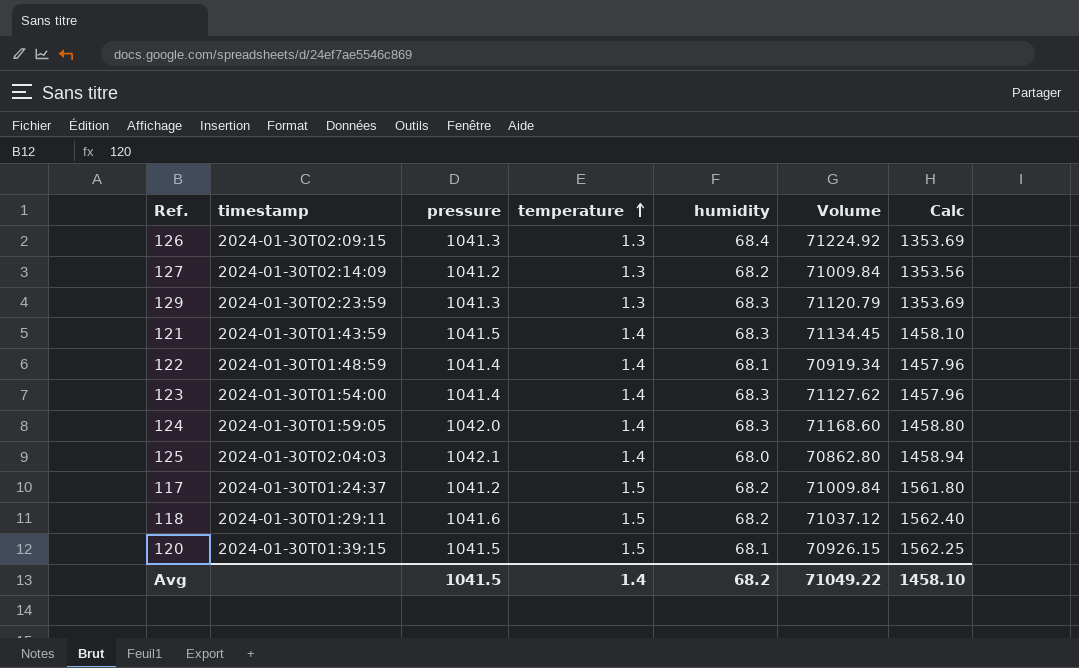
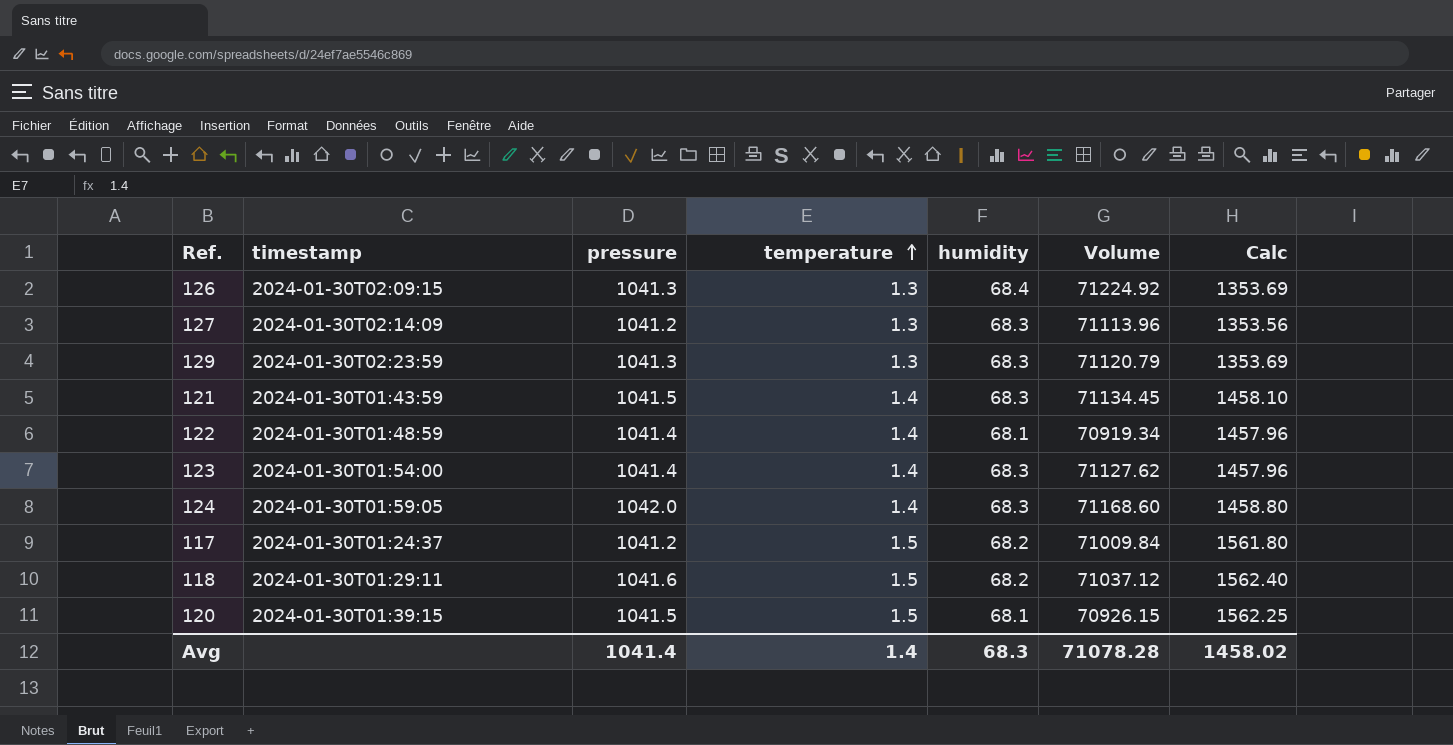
row 125: 2024-01-30T02:04:03 | 1042.1 | 1.4 | 68.0 | 70862.80 | 1458.94 -> none
127 | humidity: 68.2 -> 68.3
127 | Volume: 71009.84 -> 71113.96
Avg | pressure: 1041.5 -> 1041.4
Avg | humidity: 68.2 -> 68.3
Avg | Volume: 71049.22 -> 71078.28
Avg | Calc: 1458.10 -> 1458.02

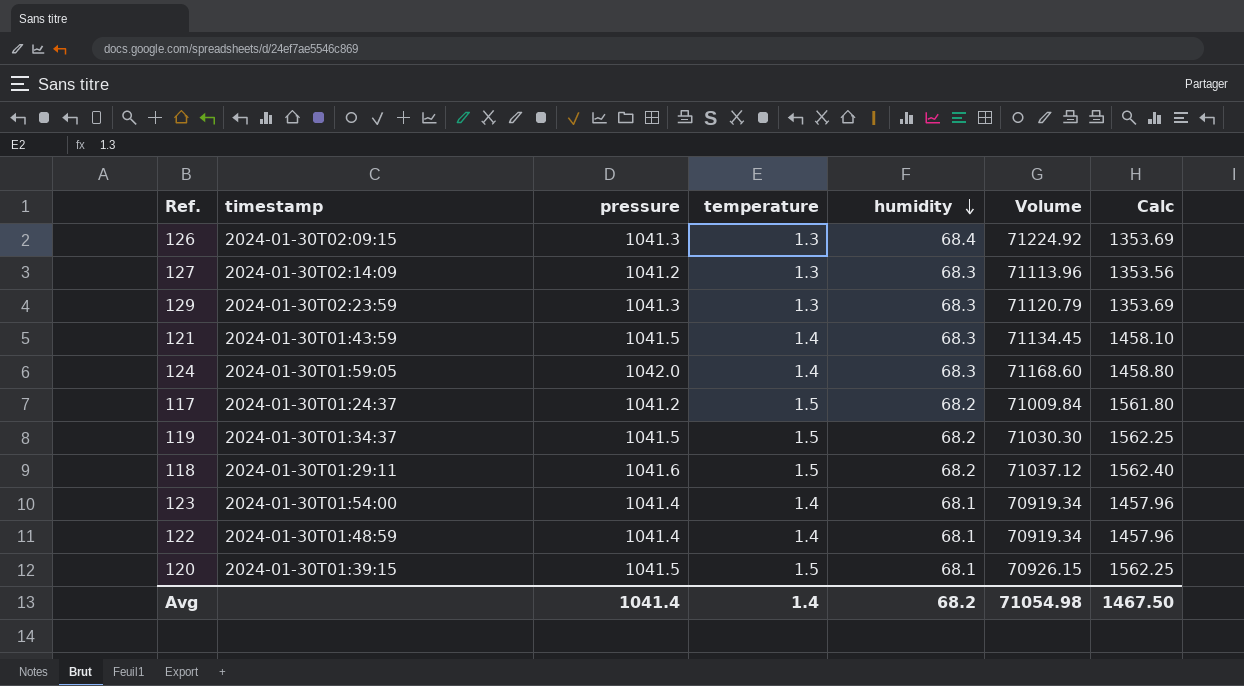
row order: temperature ascending -> humidity descending
row 119: none -> 2024-01-30T01:34:37 | 1041.5 | 1.5 | 68.2 | 71030.30 | 1562.25
123 | humidity: 68.3 -> 68.1
123 | Volume: 71127.62 -> 70919.34
Avg | humidity: 68.3 -> 68.2
Avg | Volume: 71078.28 -> 71054.98
Avg | Calc: 1458.02 -> 1467.50

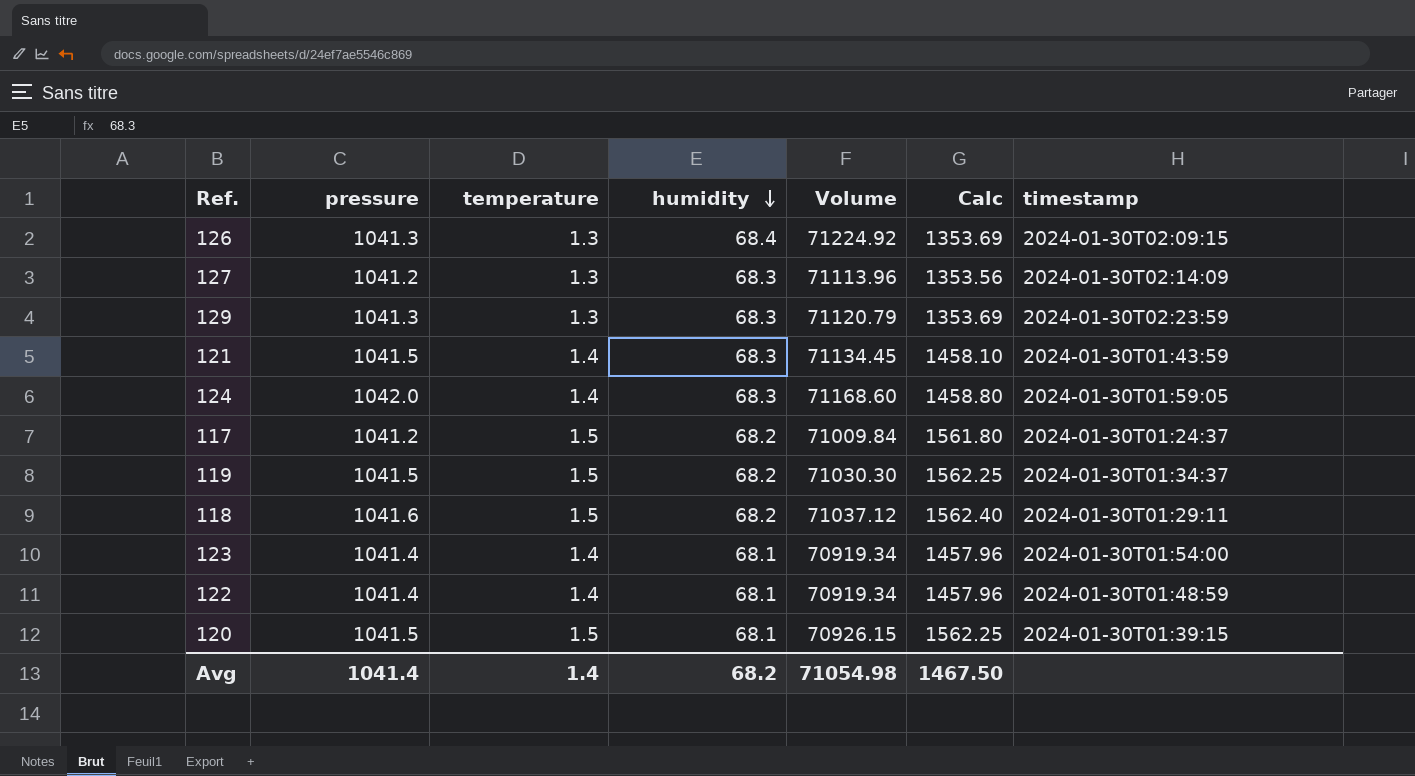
column timestamp | position: 2 -> 7

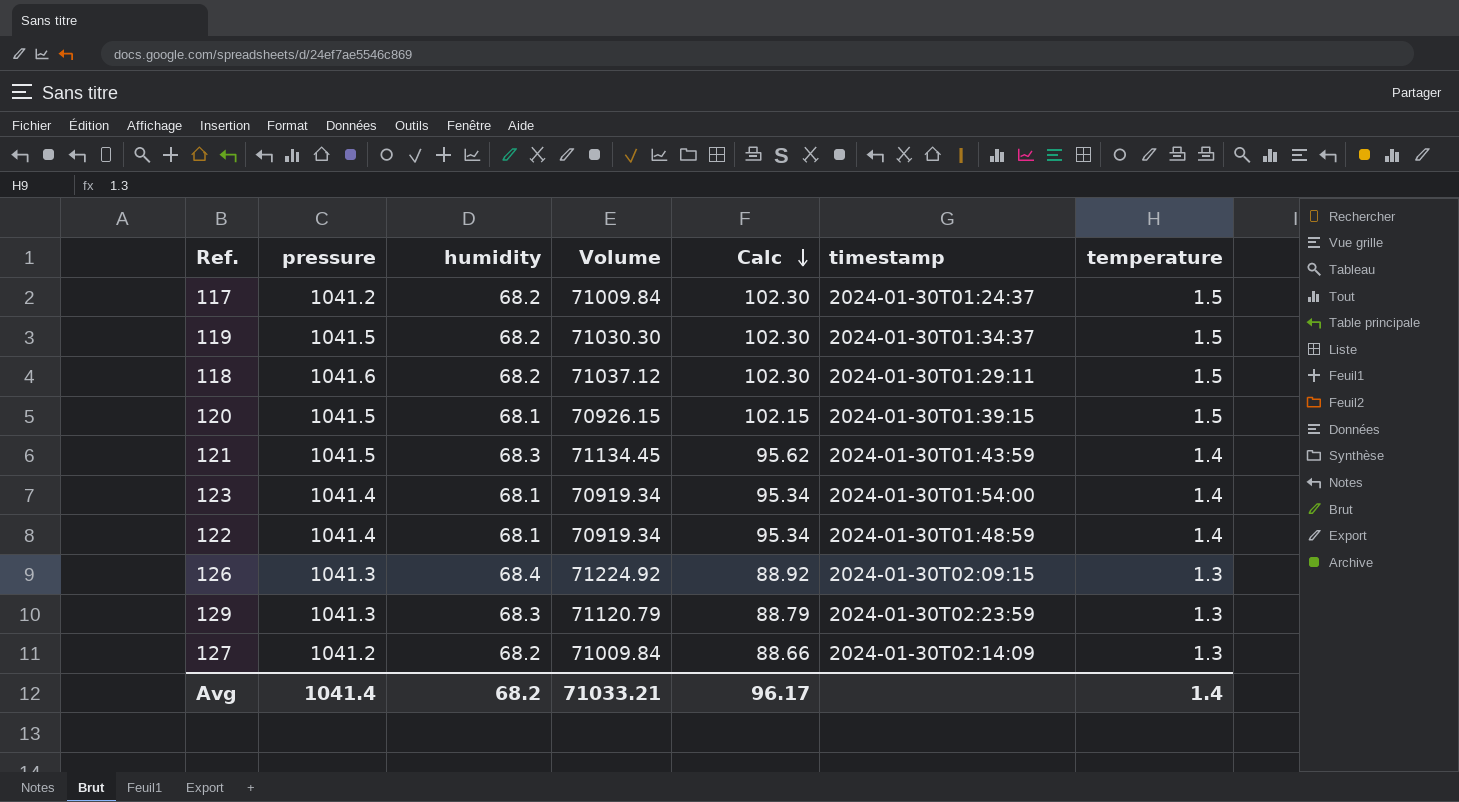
row order: humidity descending -> Calc descending
column Calc | formula: [pressure] * [temperature] -> [humidity] * [temperature]
column temperature | position: 3 -> 7
row 124: 1042.0 | 1.4 | 68.3 | 71168.60 | 1458.80 | 2024-01-30T01:59:05 -> none
127 | humidity: 68.3 -> 68.2
127 | Volume: 71113.96 -> 71009.84
Avg | Volume: 71054.98 -> 71033.21
Avg | Calc: 1467.50 -> 96.17

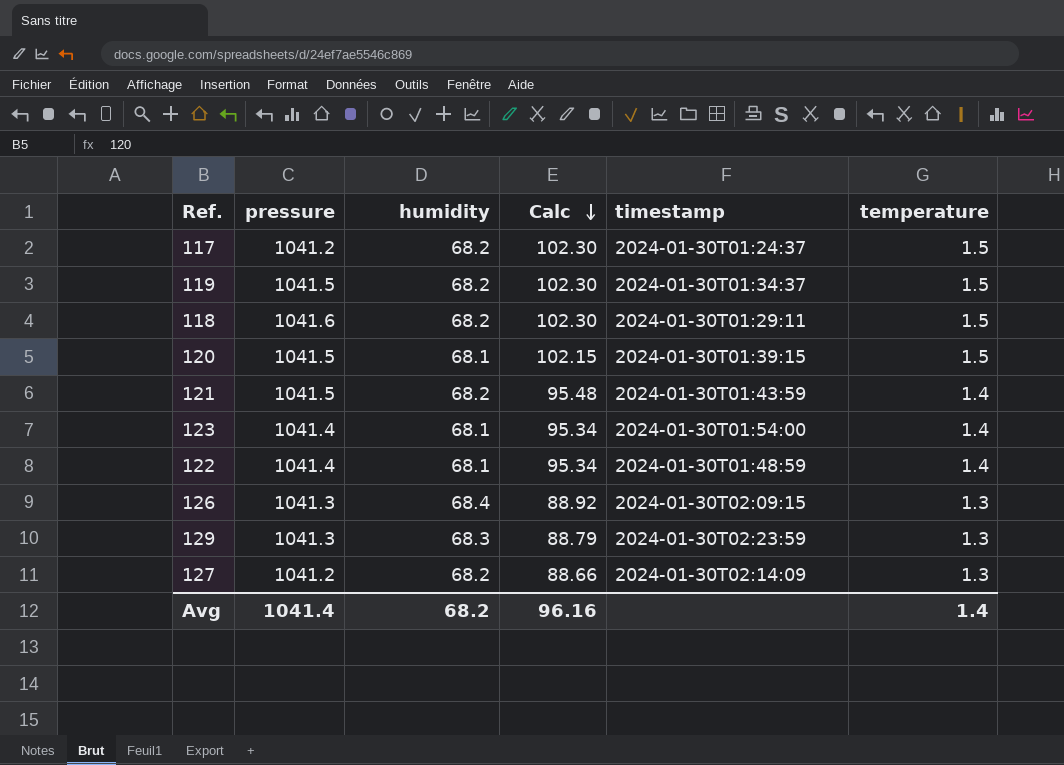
column Volume | formula: [pressure] * [humidity] -> none
121 | humidity: 68.3 -> 68.2
121 | Calc: 95.62 -> 95.48
Avg | Calc: 96.17 -> 96.16

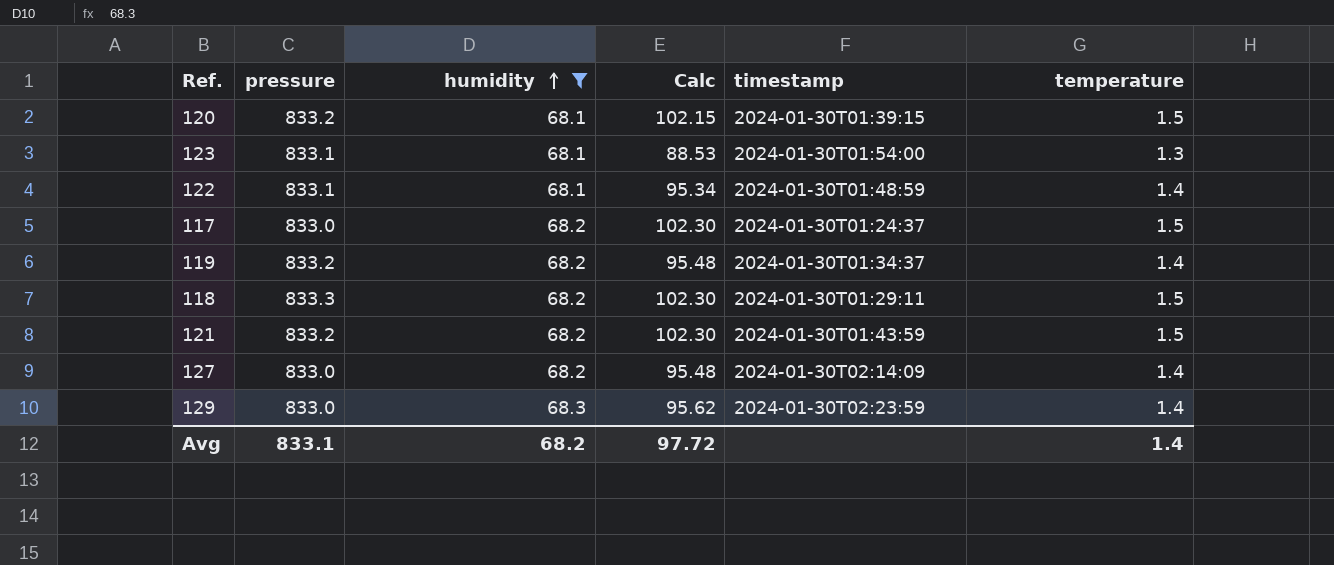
filter: none -> humidity != 68.4
row order: Calc descending -> humidity ascending
120 | pressure: 1041.5 -> 833.2
123 | pressure: 1041.4 -> 833.1
123 | Calc: 95.34 -> 88.53
123 | temperature: 1.4 -> 1.3
122 | pressure: 1041.4 -> 833.1
117 | pressure: 1041.2 -> 833.0
119 | pressure: 1041.5 -> 833.2
119 | Calc: 102.30 -> 95.48
119 | temperature: 1.5 -> 1.4
118 | pressure: 1041.6 -> 833.3
121 | pressure: 1041.5 -> 833.2
121 | Calc: 95.48 -> 102.30
121 | temperature: 1.4 -> 1.5
127 | pressure: 1041.2 -> 833.0
127 | Calc: 88.66 -> 95.48
127 | temperature: 1.3 -> 1.4
129 | pressure: 1041.3 -> 833.0
129 | Calc: 88.79 -> 95.62
129 | temperature: 1.3 -> 1.4
Avg | pressure: 1041.4 -> 833.1
Avg | Calc: 96.16 -> 97.72

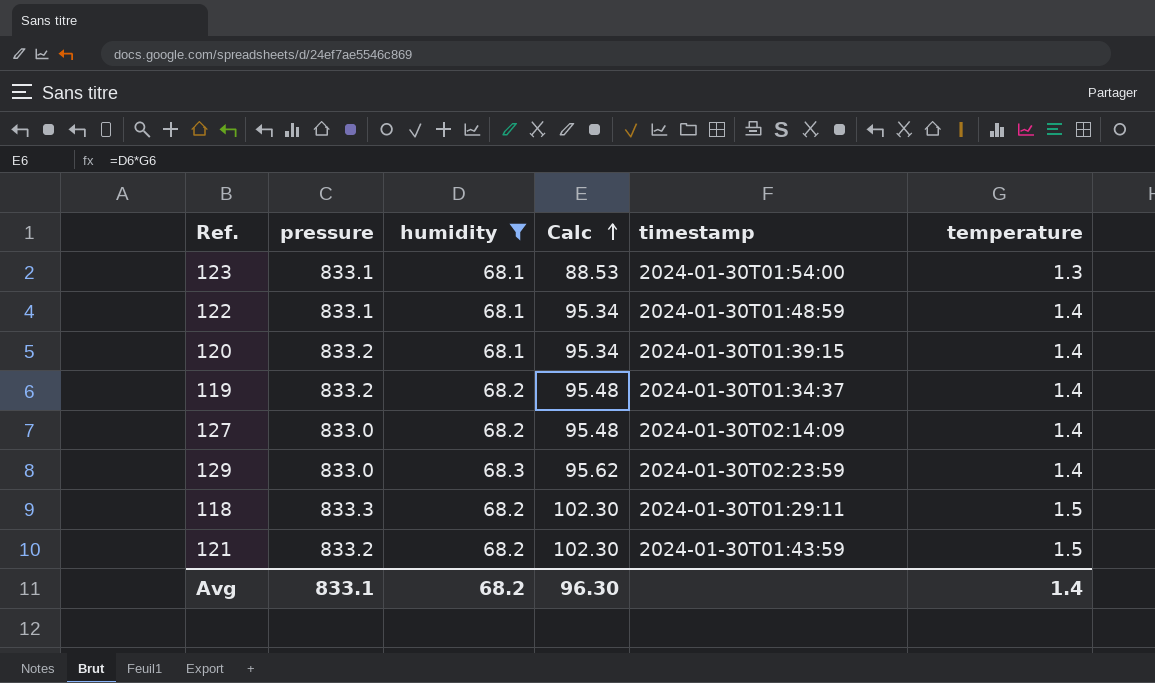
row order: humidity ascending -> Calc ascending
row 117: 833.0 | 68.2 | 102.30 | 2024-01-30T01:24:37 | 1.5 -> none
120 | Calc: 102.15 -> 95.34
120 | temperature: 1.5 -> 1.4
Avg | Calc: 97.72 -> 96.30

